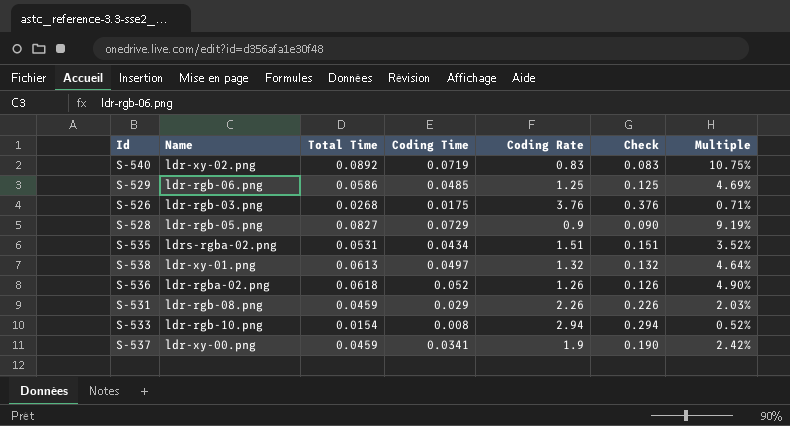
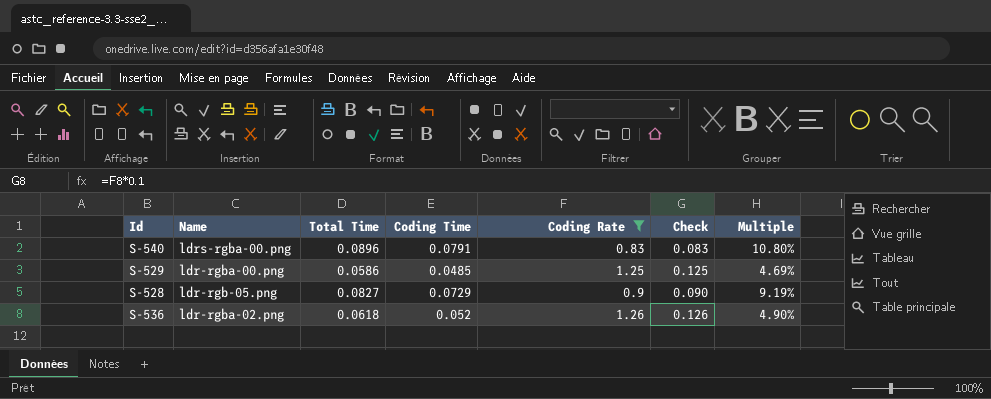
filter: none -> Coding Rate <= 1.26
S-540 | Name: ldr-xy-02.png -> ldrs-rgba-00.png
S-540 | Total Time: 0.0892 -> 0.0896
S-540 | Coding Time: 0.0719 -> 0.0791
S-540 | Multiple: 10.75% -> 10.80%
S-529 | Name: ldr-rgb-06.png -> ldr-rgba-00.png

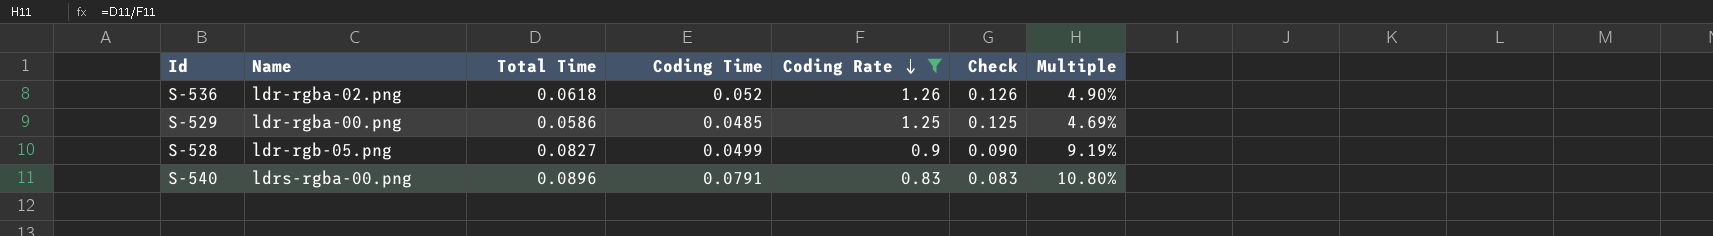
row order: none -> Coding Rate descending
S-528 | Coding Time: 0.0729 -> 0.0499

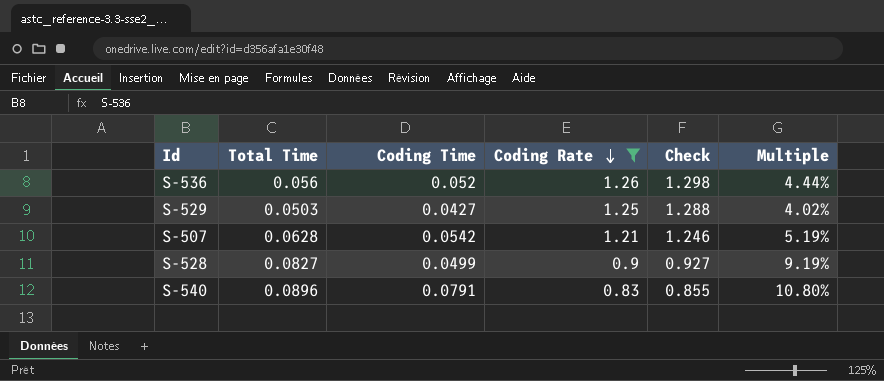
column Name | position: 2 -> none
column Check | formula: [Coding Rate] * 0.1 -> [Coding Rate] * 1.03
S-536 | Total Time: 0.0618 -> 0.056
S-536 | Multiple: 4.90% -> 4.44%
S-529 | Total Time: 0.0586 -> 0.0503
S-529 | Coding Time: 0.0485 -> 0.0427
S-529 | Multiple: 4.69% -> 4.02%
row S-507: none -> 0.0628 | 0.0542 | 1.21 | 1.246 | 5.19%

